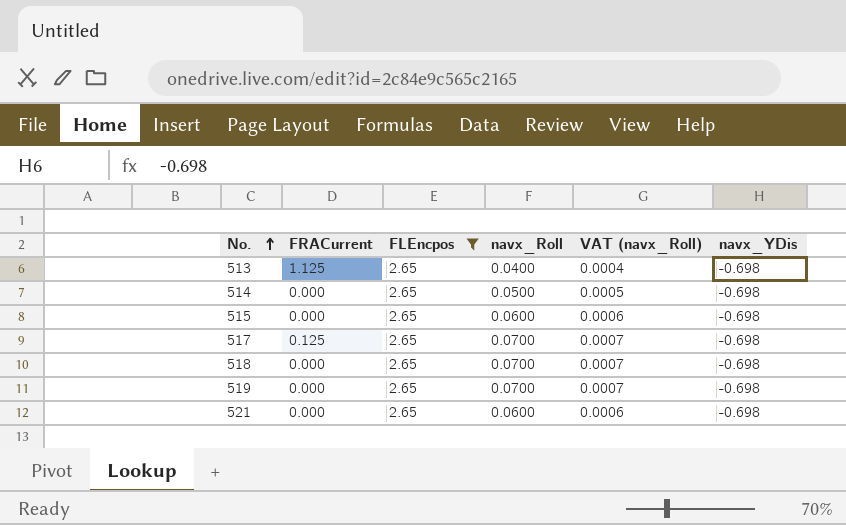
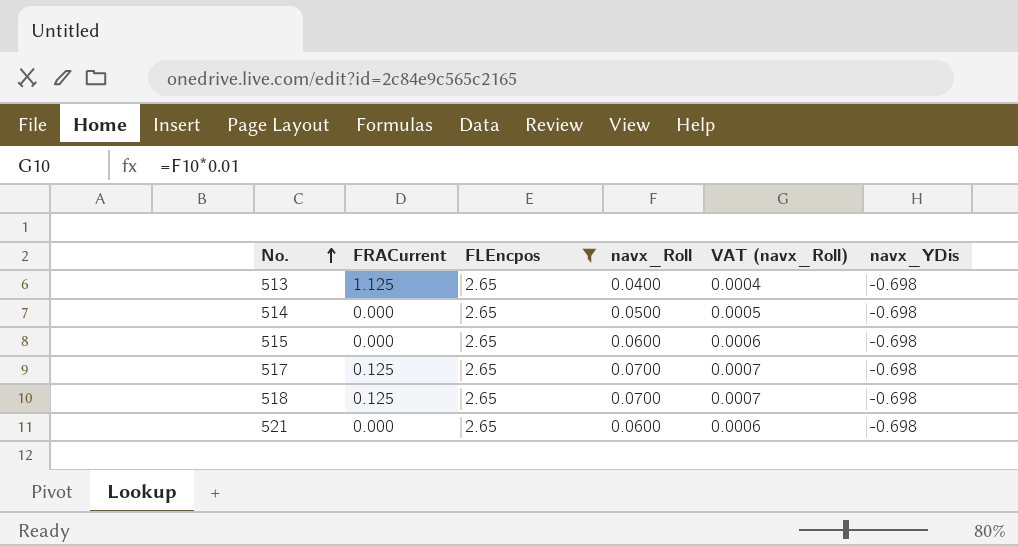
row 519: 0.000 | 2.65 | 0.0700 | 0.0007 | -0.698 -> none
518 | FRACurrent: 0.000 -> 0.125

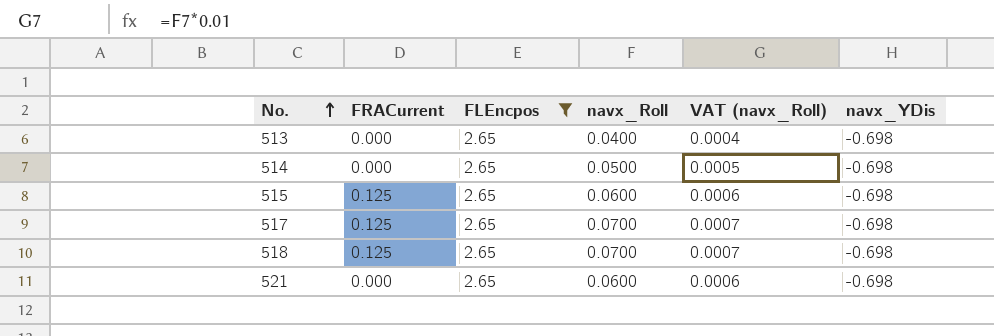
513 | FRACurrent: 1.125 -> 0.000
515 | FRACurrent: 0.000 -> 0.125

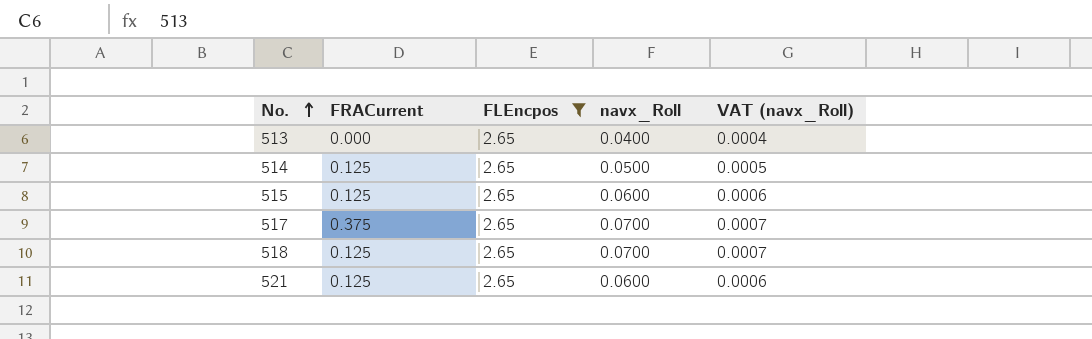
column navx_YDis | position: 6 -> none
514 | FRACurrent: 0.000 -> 0.125
517 | FRACurrent: 0.125 -> 0.375
521 | FRACurrent: 0.000 -> 0.125

